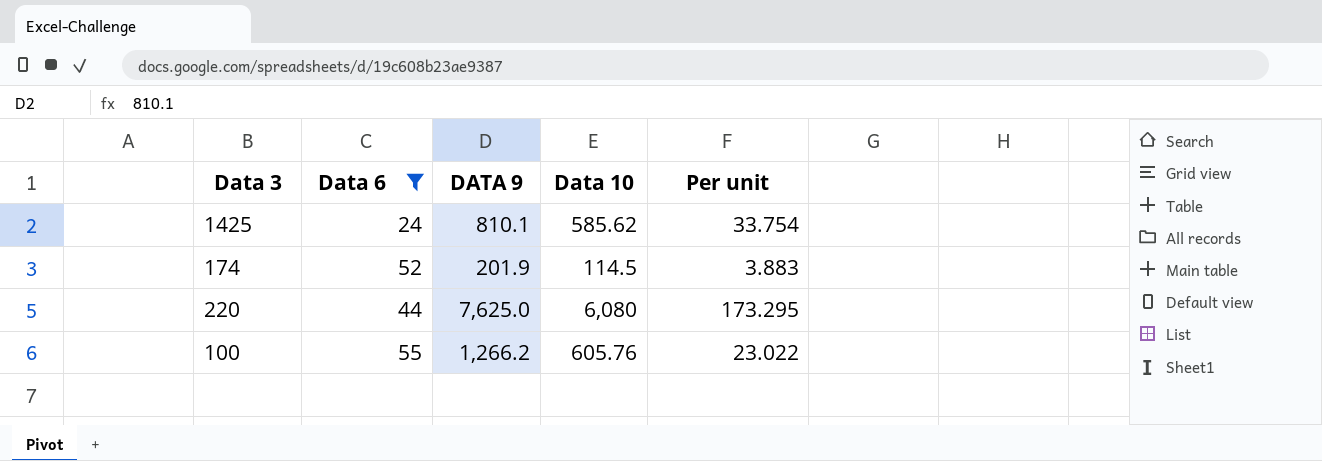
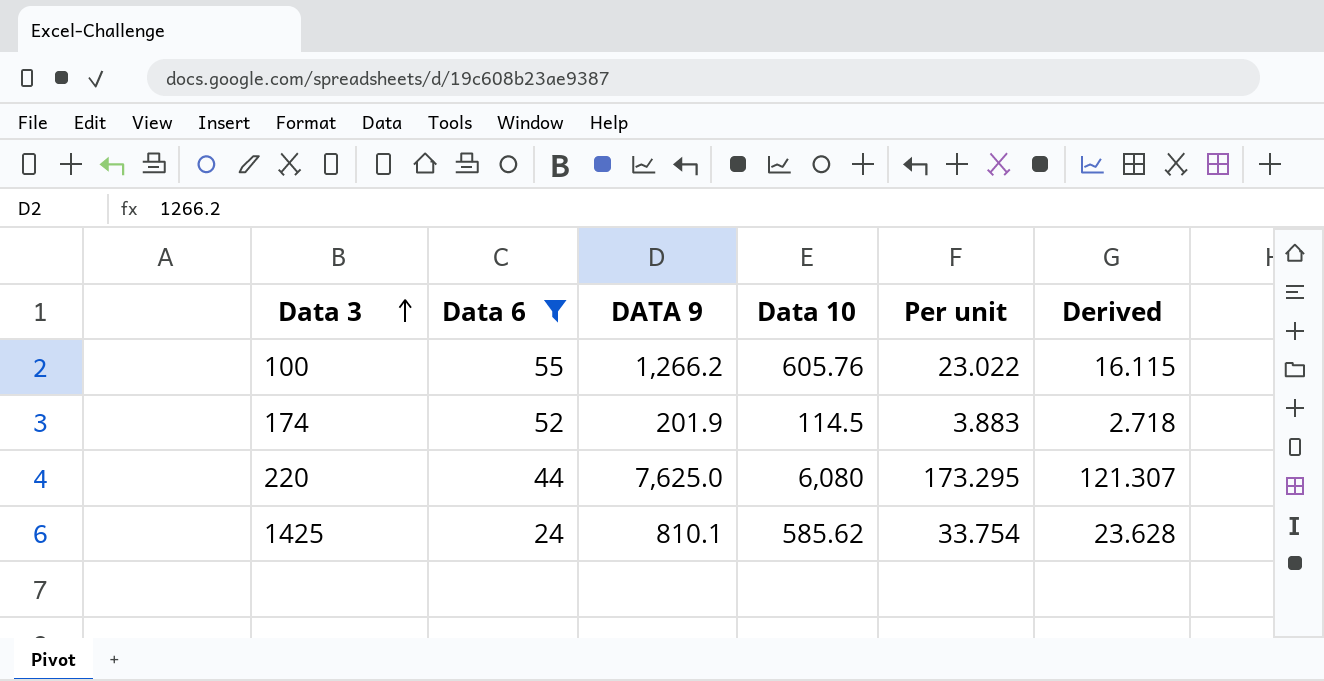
row order: none -> Data 3 ascending
column Derived | formula: none -> [Per unit] * 0.7

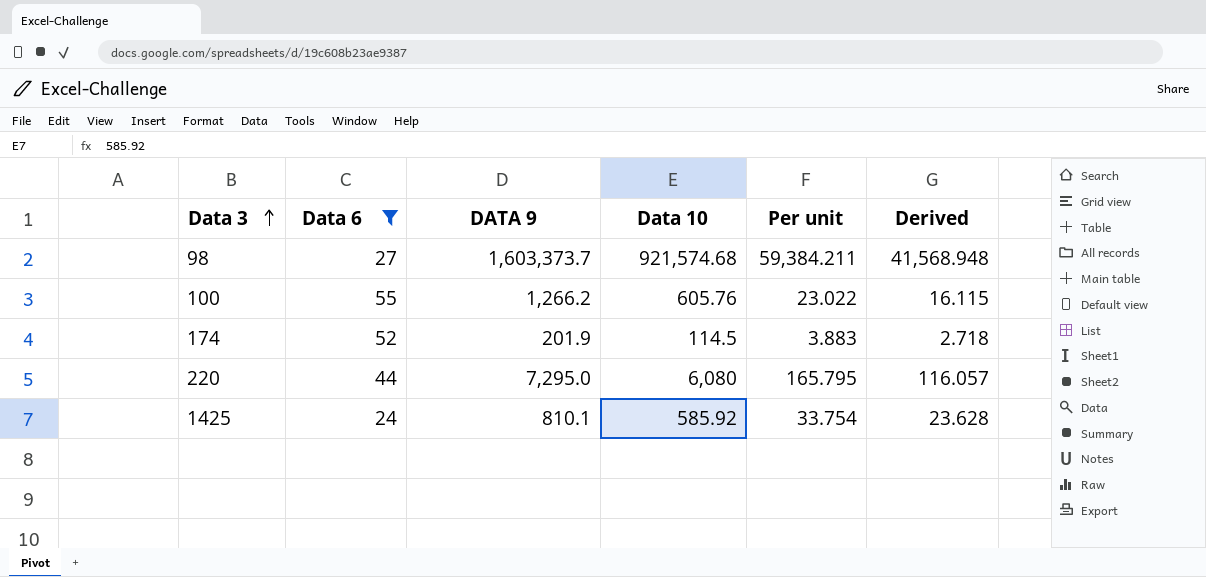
row 98: none -> 27 | 1,603,373.7 | 921,574.68 | 59,384.211 | 41,568.948
220 | DATA 9: 7,625.0 -> 7,295.0
220 | Per unit: 173.295 -> 165.795
220 | Derived: 121.307 -> 116.057
1425 | Data 10: 585.62 -> 585.92

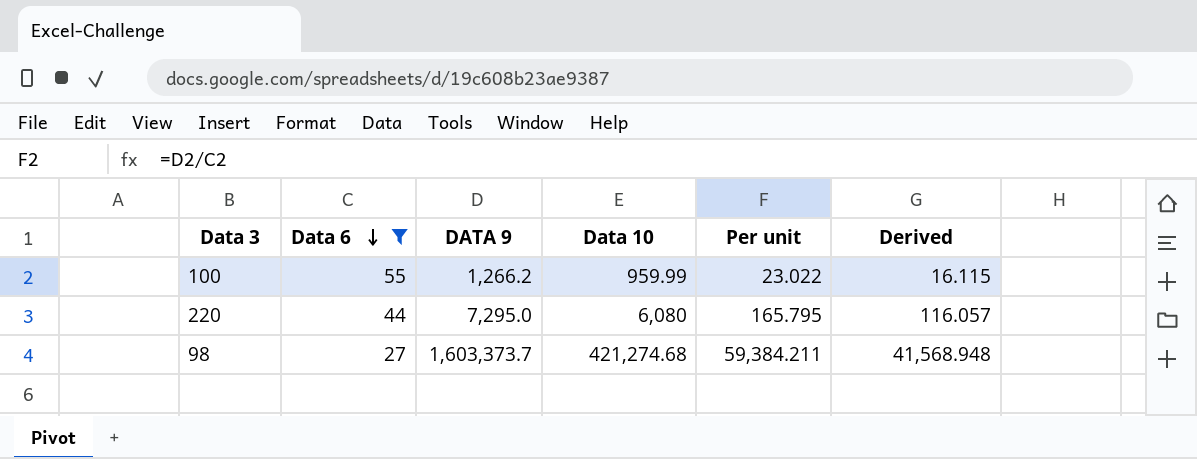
row order: Data 3 ascending -> Data 6 descending
row 174: 52 | 201.9 | 114.5 | 3.883 | 2.718 -> none
row 1425: 24 | 810.1 | 585.92 | 33.754 | 23.628 -> none
100 | Data 10: 605.76 -> 959.99
98 | Data 10: 921,574.68 -> 421,274.68

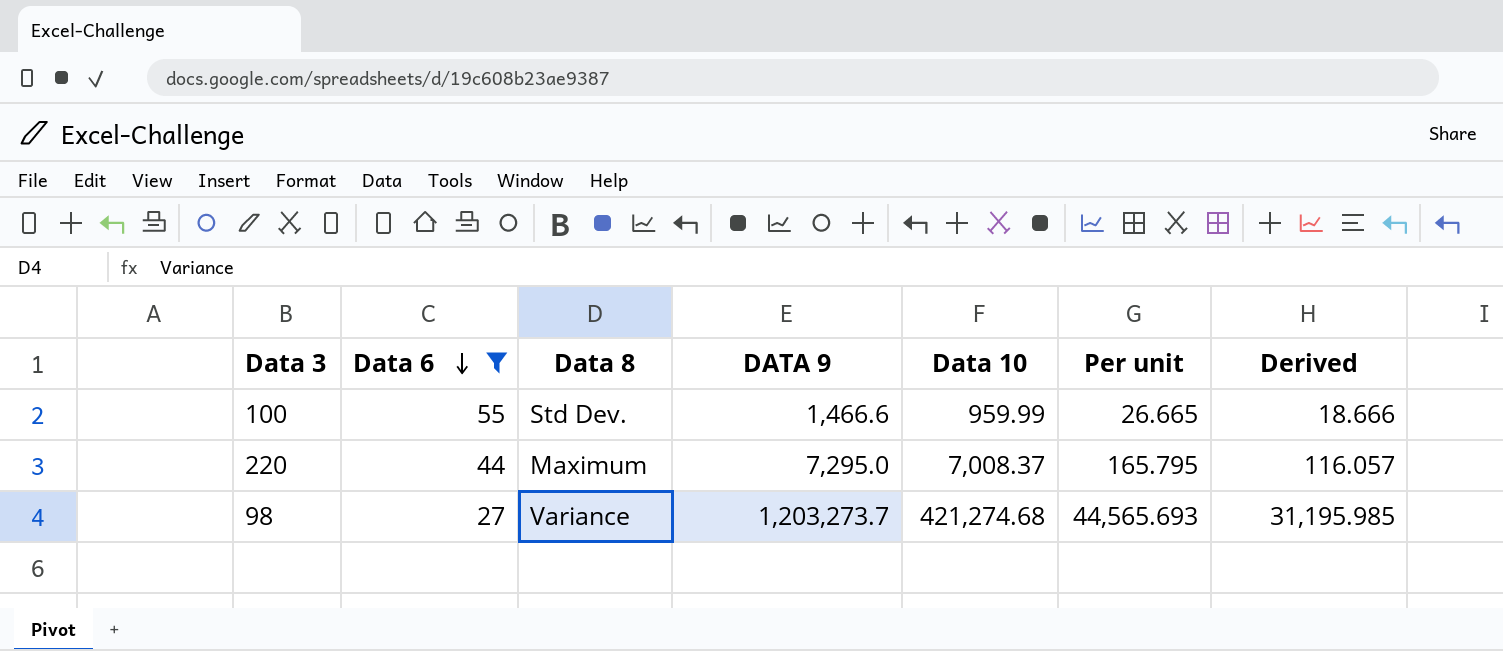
column Data 8 | position: none -> 3
100 | DATA 9: 1,266.2 -> 1,466.6
100 | Per unit: 23.022 -> 26.665
100 | Derived: 16.115 -> 18.666
220 | Data 10: 6,080 -> 7,008.37
98 | DATA 9: 1,603,373.7 -> 1,203,273.7
98 | Per unit: 59,384.211 -> 44,565.693
98 | Derived: 41,568.948 -> 31,195.985

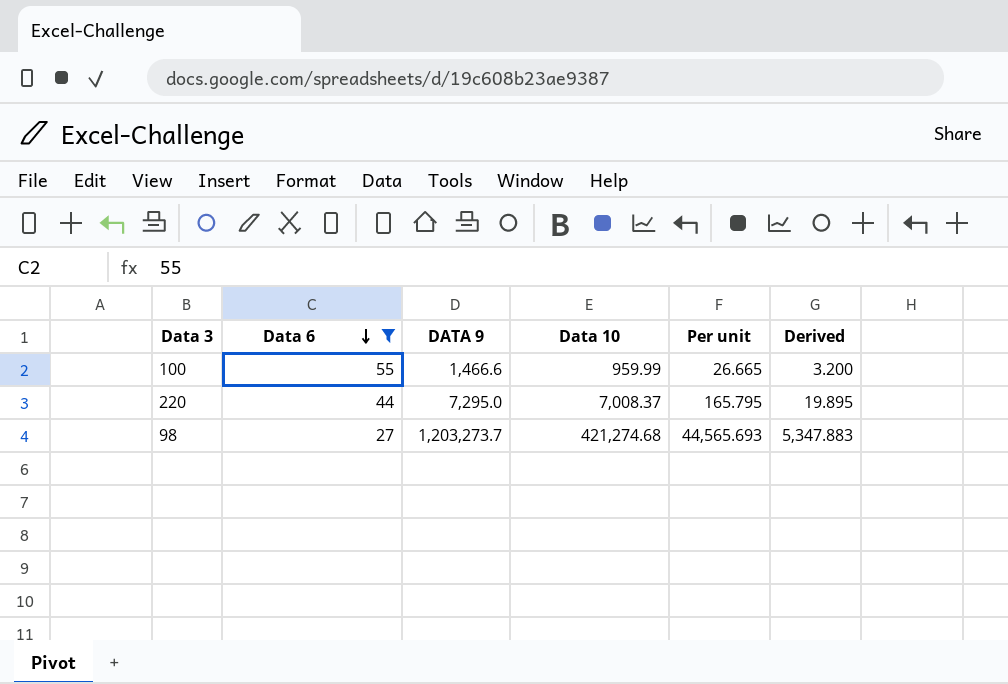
column Data 8 | position: 3 -> none
column Derived | formula: [Per unit] * 0.7 -> [Per unit] * 0.12

